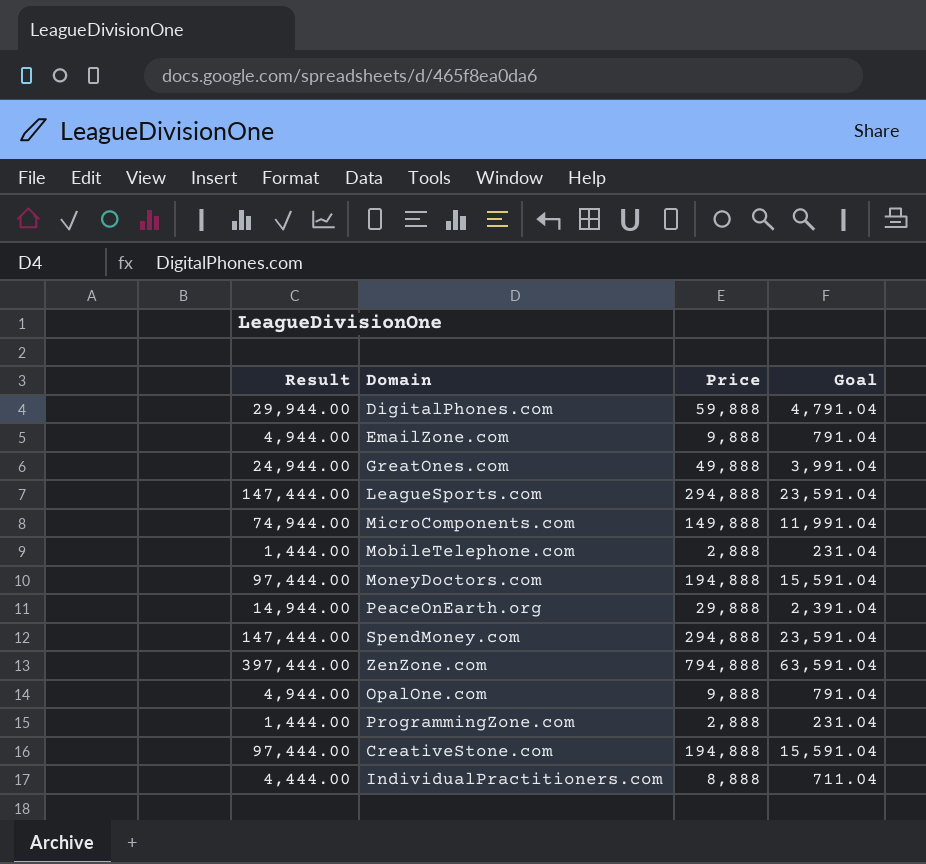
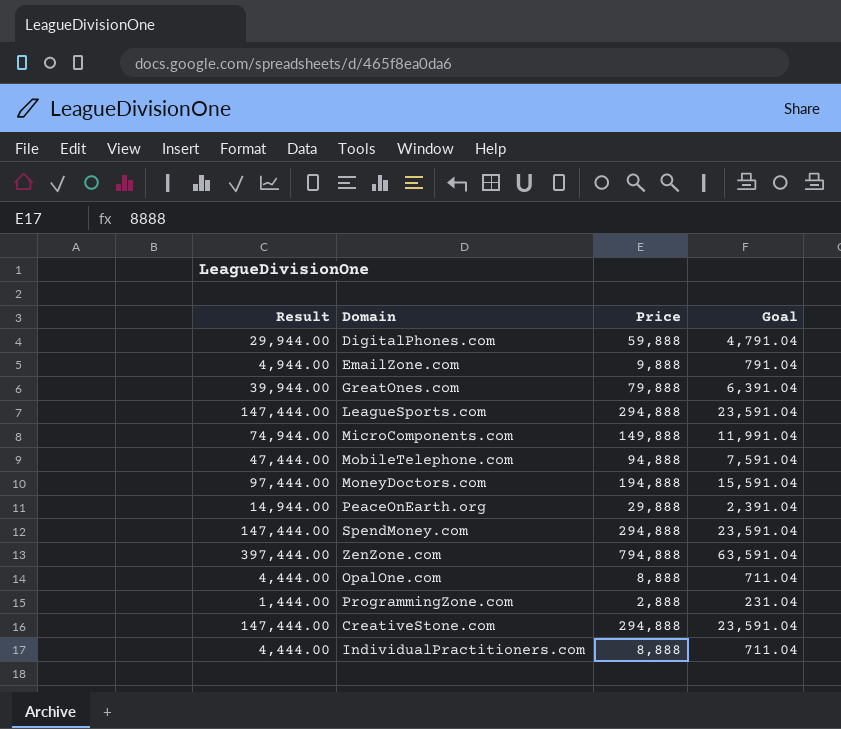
GreatOnes.com | Result: 24,944.00 -> 39,944.00
GreatOnes.com | Price: 49,888 -> 79,888
GreatOnes.com | Goal: 3,991.04 -> 6,391.04
MobileTelephone.com | Result: 1,444.00 -> 47,444.00
MobileTelephone.com | Price: 2,888 -> 94,888
MobileTelephone.com | Goal: 231.04 -> 7,591.04
OpalOne.com | Result: 4,944.00 -> 4,444.00
OpalOne.com | Price: 9,888 -> 8,888
OpalOne.com | Goal: 791.04 -> 711.04
CreativeStone.com | Result: 97,444.00 -> 147,444.00
CreativeStone.com | Price: 194,888 -> 294,888
CreativeStone.com | Goal: 15,591.04 -> 23,591.04

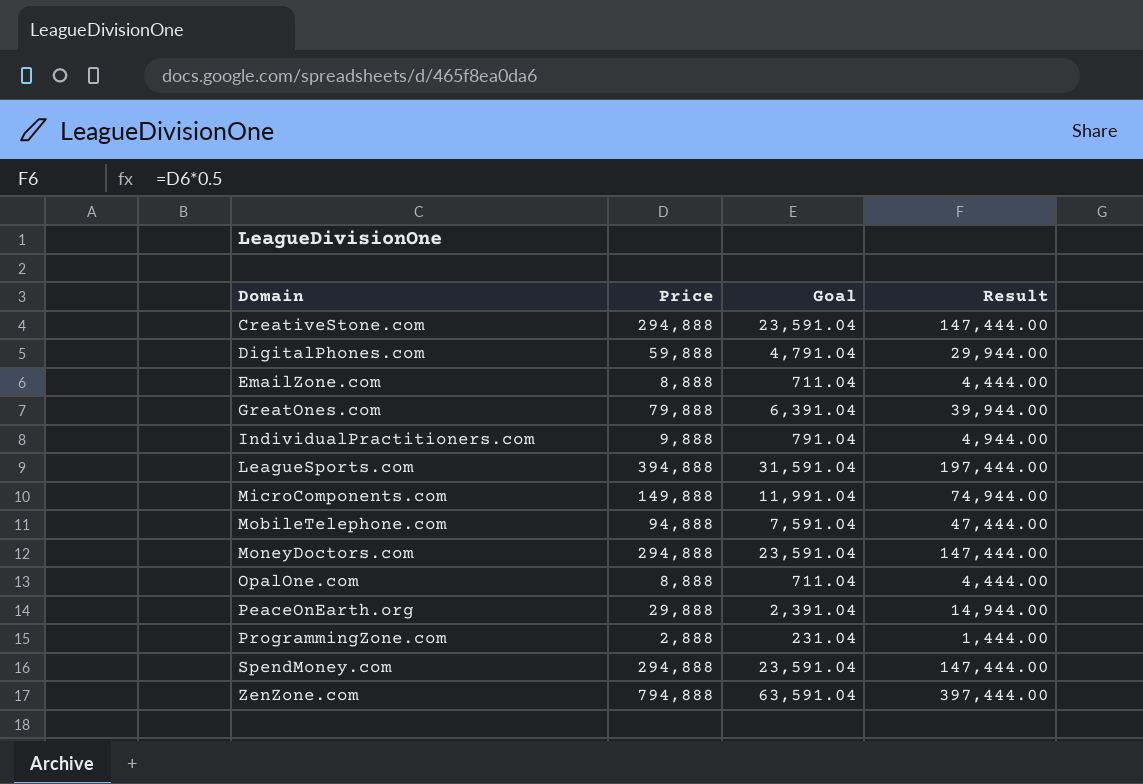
row order: none -> Domain ascending
column Result | position: 1 -> 4
EmailZone.com | Price: 9,888 -> 8,888
EmailZone.com | Goal: 791.04 -> 711.04
EmailZone.com | Result: 4,944.00 -> 4,444.00
IndividualPractitioners.com | Price: 8,888 -> 9,888
IndividualPractitioners.com | Goal: 711.04 -> 791.04
IndividualPractitioners.com | Result: 4,444.00 -> 4,944.00
LeagueSports.com | Price: 294,888 -> 394,888
LeagueSports.com | Goal: 23,591.04 -> 31,591.04
LeagueSports.com | Result: 147,444.00 -> 197,444.00
MoneyDoctors.com | Price: 194,888 -> 294,888
MoneyDoctors.com | Goal: 15,591.04 -> 23,591.04
MoneyDoctors.com | Result: 97,444.00 -> 147,444.00

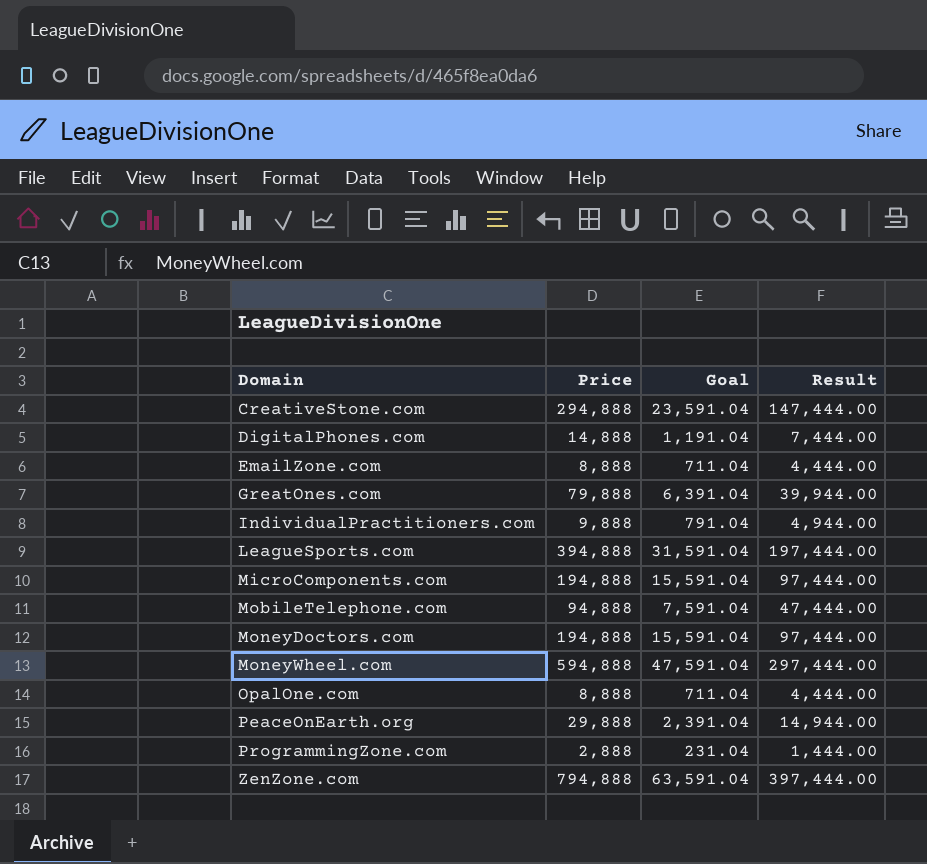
row SpendMoney.com: 294,888 | 23,591.04 | 147,444.00 -> none
DigitalPhones.com | Price: 59,888 -> 14,888
DigitalPhones.com | Goal: 4,791.04 -> 1,191.04
DigitalPhones.com | Result: 29,944.00 -> 7,444.00
MicroComponents.com | Price: 149,888 -> 194,888
MicroComponents.com | Goal: 11,991.04 -> 15,591.04
MicroComponents.com | Result: 74,944.00 -> 97,444.00
MoneyDoctors.com | Price: 294,888 -> 194,888
MoneyDoctors.com | Goal: 23,591.04 -> 15,591.04
MoneyDoctors.com | Result: 147,444.00 -> 97,444.00
row MoneyWheel.com: none -> 594,888 | 47,591.04 | 297,444.00

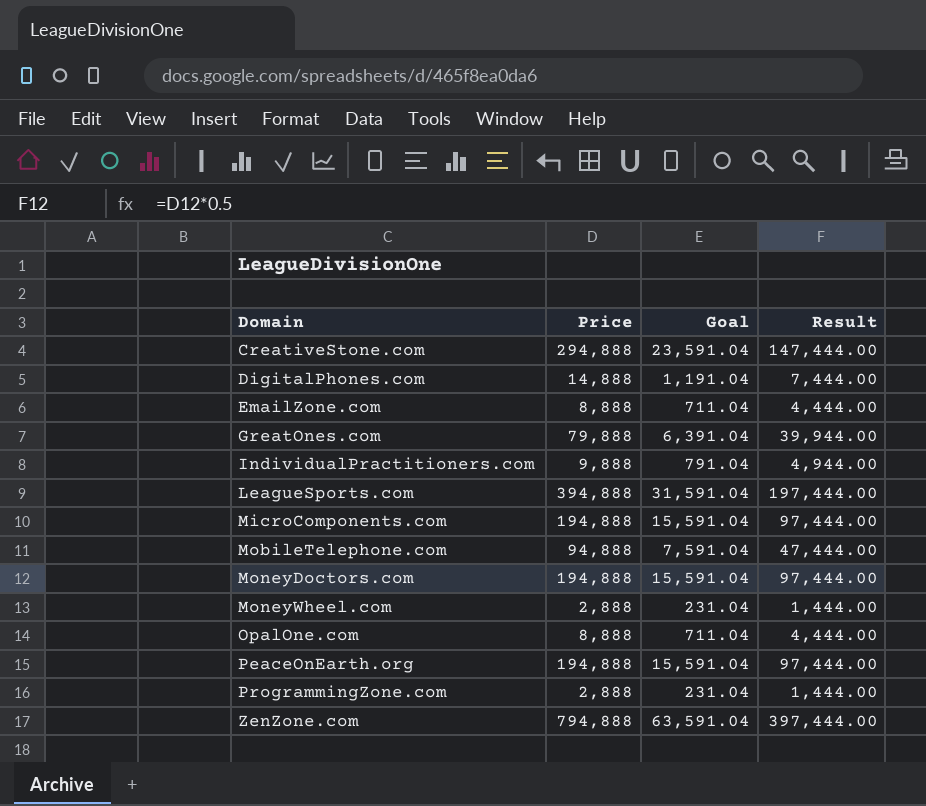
MoneyWheel.com | Price: 594,888 -> 2,888
MoneyWheel.com | Goal: 47,591.04 -> 231.04
MoneyWheel.com | Result: 297,444.00 -> 1,444.00
PeaceOnEarth.org | Price: 29,888 -> 194,888
PeaceOnEarth.org | Goal: 2,391.04 -> 15,591.04
PeaceOnEarth.org | Result: 14,944.00 -> 97,444.00

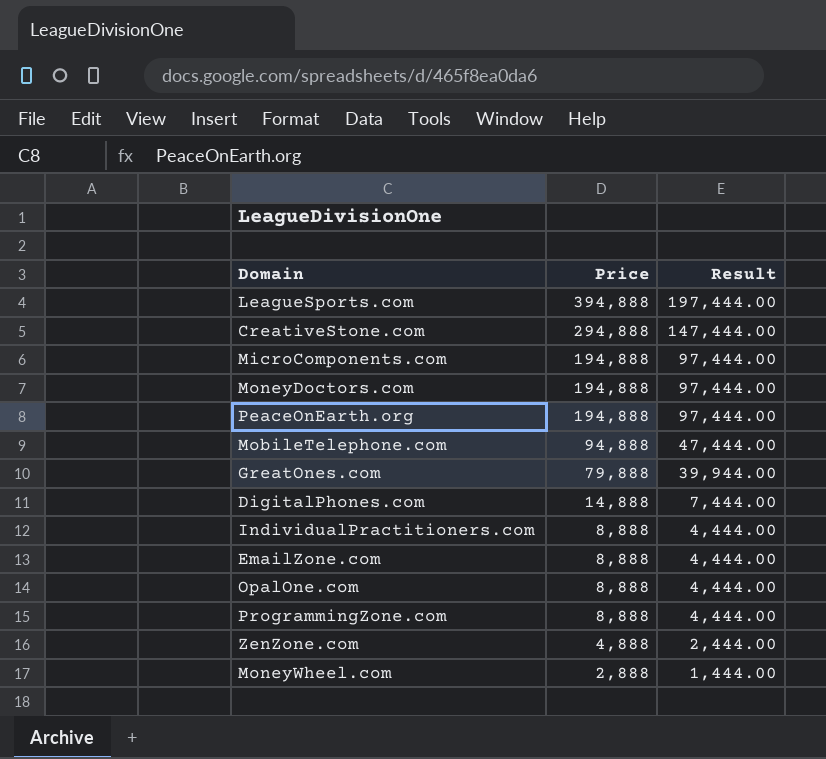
row order: Domain ascending -> Price descending
column Goal | formula: [Price] * 0.08 -> none
IndividualPractitioners.com | Price: 9,888 -> 8,888
IndividualPractitioners.com | Result: 4,944.00 -> 4,444.00
ProgrammingZone.com | Price: 2,888 -> 8,888
ProgrammingZone.com | Result: 1,444.00 -> 4,444.00
ZenZone.com | Price: 794,888 -> 4,888
ZenZone.com | Result: 397,444.00 -> 2,444.00

